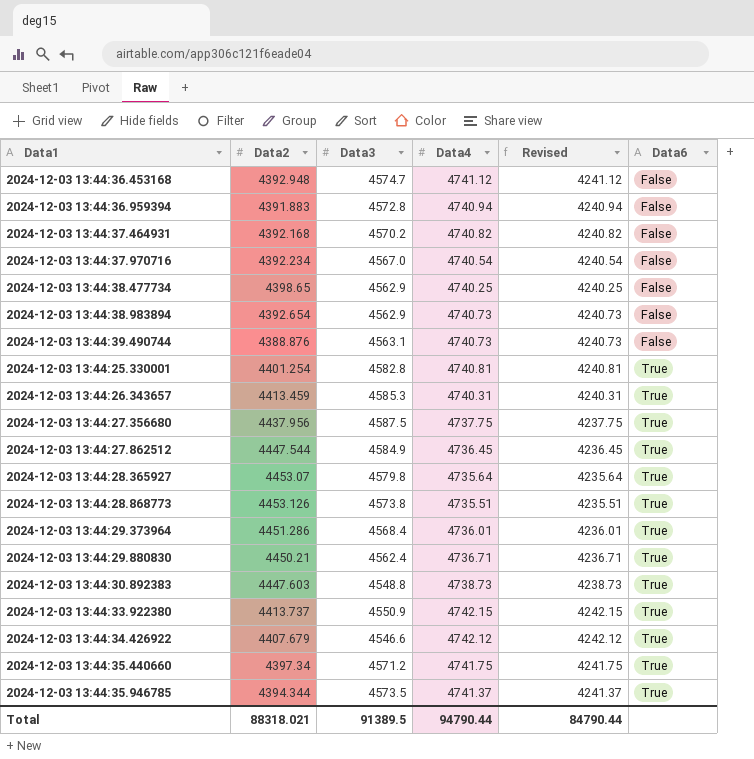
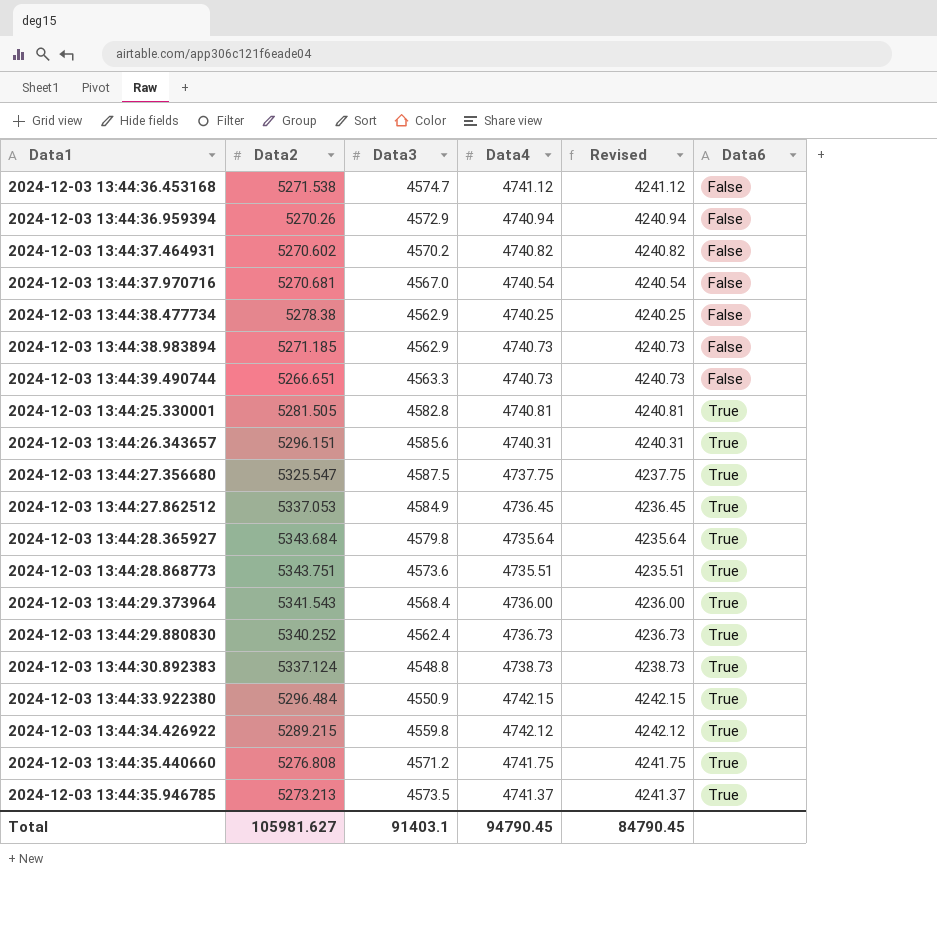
2024-12-03 13:44:36.453168 | Data2: 4392.948 -> 5271.538
2024-12-03 13:44:36.959394 | Data2: 4391.883 -> 5270.26
2024-12-03 13:44:36.959394 | Data3: 4572.8 -> 4572.9
2024-12-03 13:44:37.464931 | Data2: 4392.168 -> 5270.602
2024-12-03 13:44:37.970716 | Data2: 4392.234 -> 5270.681
2024-12-03 13:44:38.477734 | Data2: 4398.65 -> 5278.38
2024-12-03 13:44:38.983894 | Data2: 4392.654 -> 5271.185
2024-12-03 13:44:39.490744 | Data2: 4388.876 -> 5266.651
2024-12-03 13:44:39.490744 | Data3: 4563.1 -> 4563.3
2024-12-03 13:44:25.330001 | Data2: 4401.254 -> 5281.505
2024-12-03 13:44:26.343657 | Data2: 4413.459 -> 5296.151
2024-12-03 13:44:26.343657 | Data3: 4585.3 -> 4585.6
2024-12-03 13:44:27.356680 | Data2: 4437.956 -> 5325.547
2024-12-03 13:44:27.862512 | Data2: 4447.544 -> 5337.053
2024-12-03 13:44:28.365927 | Data2: 4453.07 -> 5343.684
2024-12-03 13:44:28.868773 | Data2: 4453.126 -> 5343.751
2024-12-03 13:44:28.868773 | Data3: 4573.8 -> 4573.6
2024-12-03 13:44:29.373964 | Data2: 4451.286 -> 5341.543
2024-12-03 13:44:29.373964 | Data4: 4736.01 -> 4736.00
2024-12-03 13:44:29.373964 | Revised: 4236.01 -> 4236.00
2024-12-03 13:44:29.880830 | Data2: 4450.21 -> 5340.252
2024-12-03 13:44:29.880830 | Data4: 4736.71 -> 4736.73
2024-12-03 13:44:29.880830 | Revised: 4236.71 -> 4236.73
2024-12-03 13:44:30.892383 | Data2: 4447.603 -> 5337.124
2024-12-03 13:44:33.922380 | Data2: 4413.737 -> 5296.484
2024-12-03 13:44:34.426922 | Data2: 4407.679 -> 5289.215
2024-12-03 13:44:34.426922 | Data3: 4546.6 -> 4559.8
2024-12-03 13:44:35.440660 | Data2: 4397.34 -> 5276.808
2024-12-03 13:44:35.946785 | Data2: 4394.344 -> 5273.213
Total | Data2: 88318.021 -> 105981.627
Total | Data3: 91389.5 -> 91403.1
Total | Data4: 94790.44 -> 94790.45
Total | Revised: 84790.44 -> 84790.45

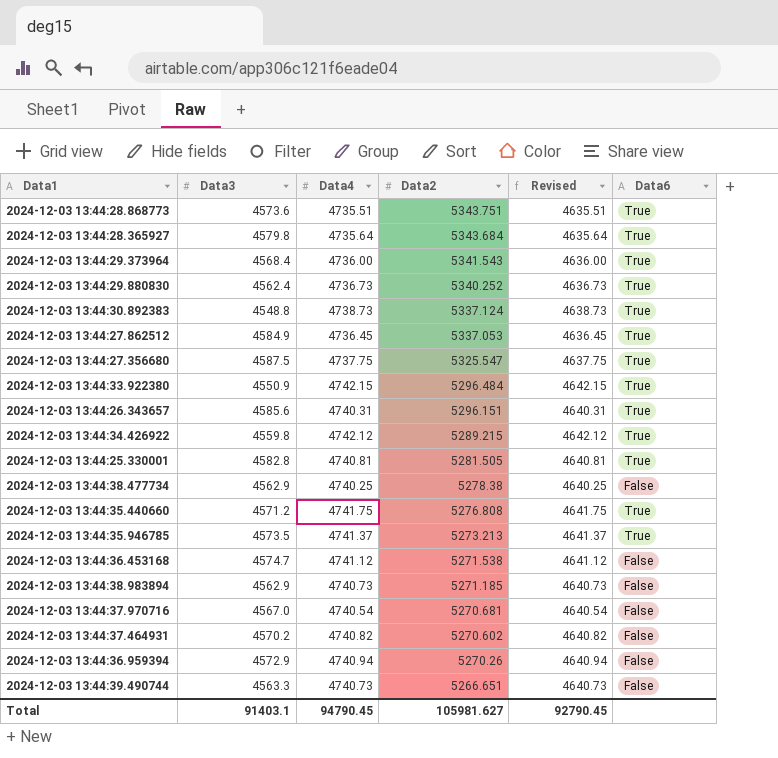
row order: Data6 ascending -> Data2 descending
column Data2 | position: 2 -> 4
column Revised | formula: [Data4] - 500 -> [Data4] - 100
Total | Revised: 84790.45 -> 92790.45

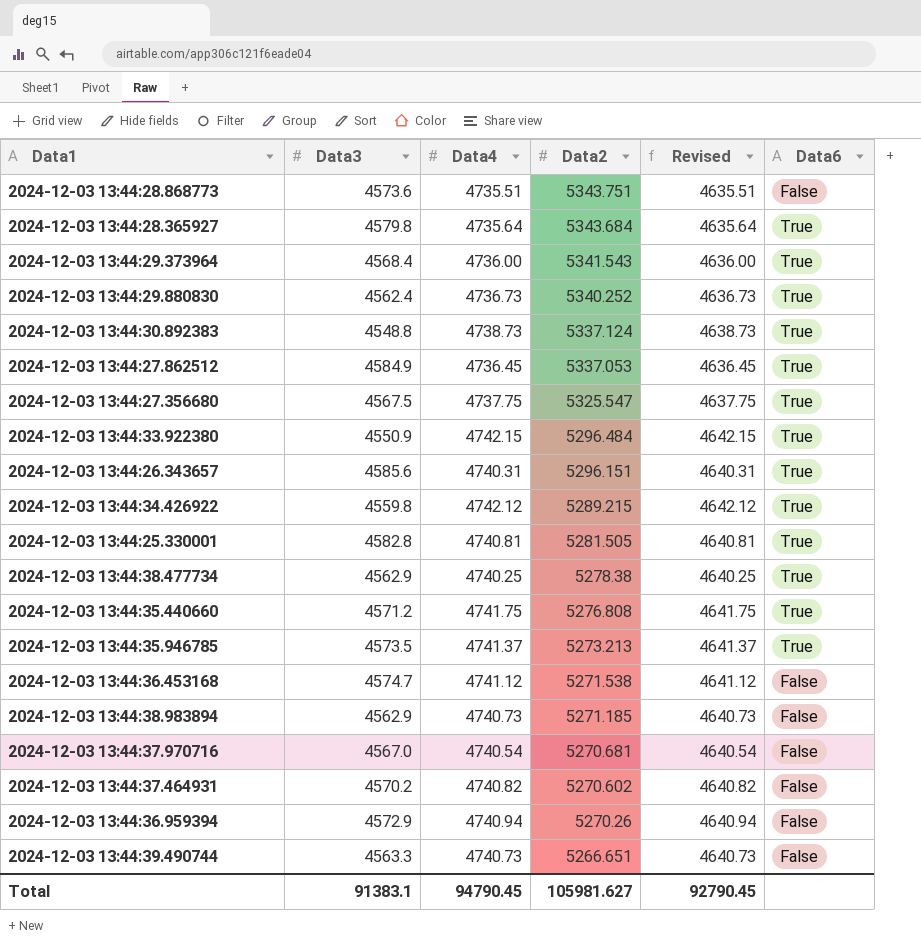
2024-12-03 13:44:28.868773 | Data6: True -> False
2024-12-03 13:44:27.356680 | Data3: 4587.5 -> 4567.5
2024-12-03 13:44:38.477734 | Data6: False -> True
Total | Data3: 91403.1 -> 91383.1

